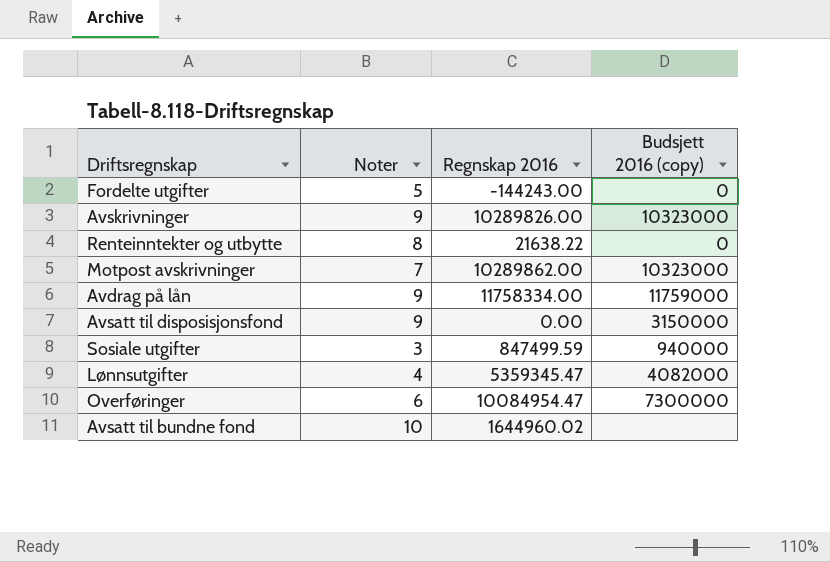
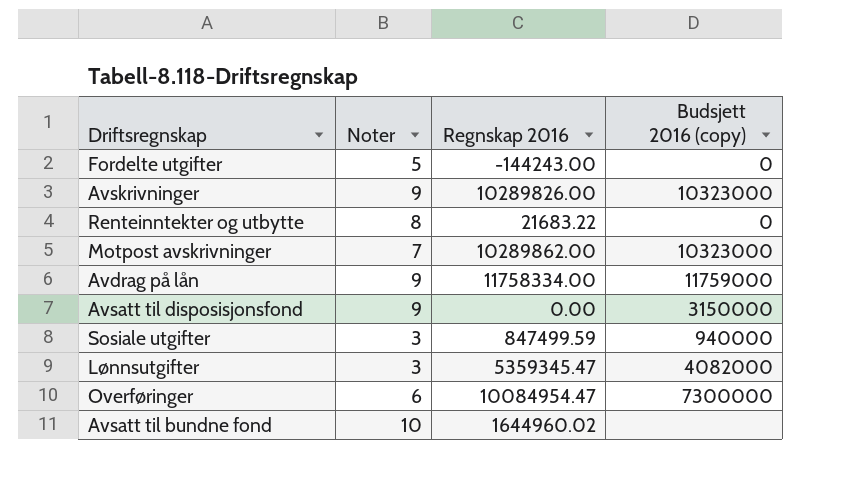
Renteinntekter og utbytte | Regnskap 2016: 21638.22 -> 21683.22
Lønnsutgifter | Noter: 4 -> 3

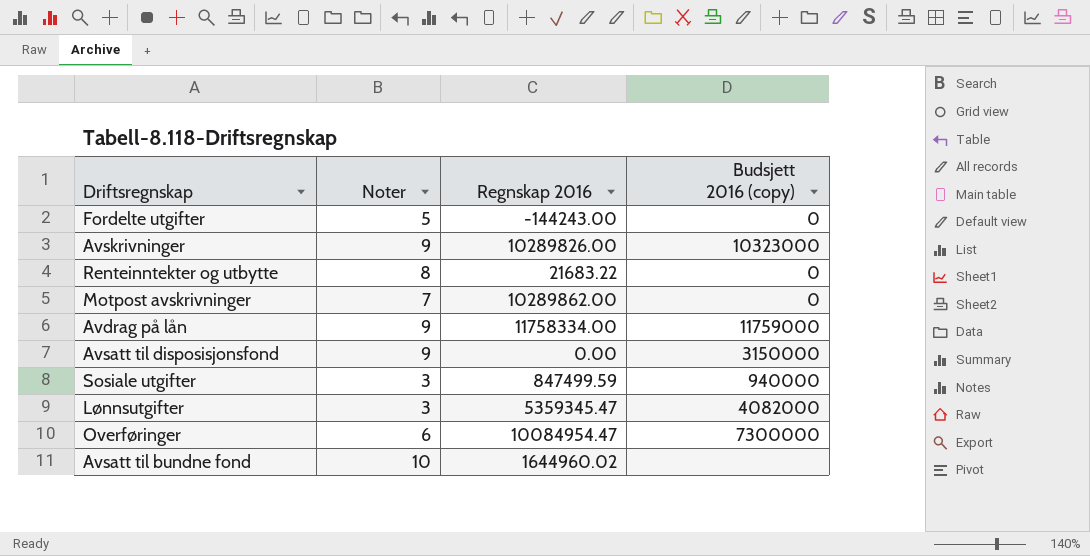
Motpost avskrivninger | Budsjett 2016 (copy): 10323000 -> 0

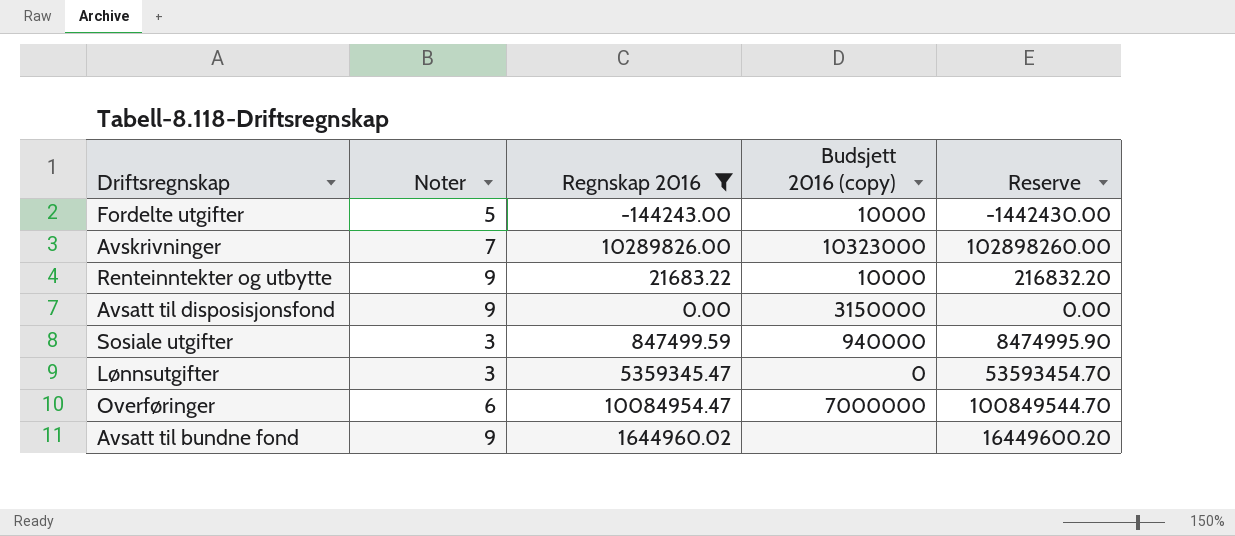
filter: none -> Regnskap 2016 <= 10289826.00
column Reserve | formula: none -> [Regnskap 2016] * 10
Fordelte utgifter | Budsjett 2016 (copy): 0 -> 10000
Avskrivninger | Noter: 9 -> 7
Renteinntekter og utbytte | Noter: 8 -> 9
Renteinntekter og utbytte | Budsjett 2016 (copy): 0 -> 10000
Lønnsutgifter | Budsjett 2016 (copy): 4082000 -> 0
Overføringer | Budsjett 2016 (copy): 7300000 -> 7000000
Avsatt til bundne fond | Noter: 10 -> 9

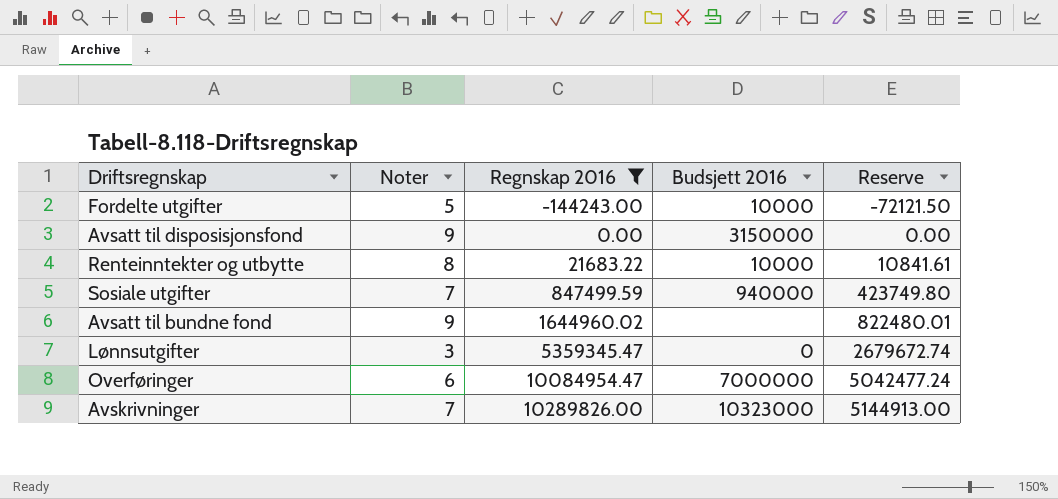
row order: none -> Regnskap 2016 ascending
column name: Budsjett 2016 (copy) -> Budsjett 2016
column Reserve | formula: [Regnskap 2016] * 10 -> [Regnskap 2016] * 0.5
Renteinntekter og utbytte | Noter: 9 -> 8
Sosiale utgifter | Noter: 3 -> 7

